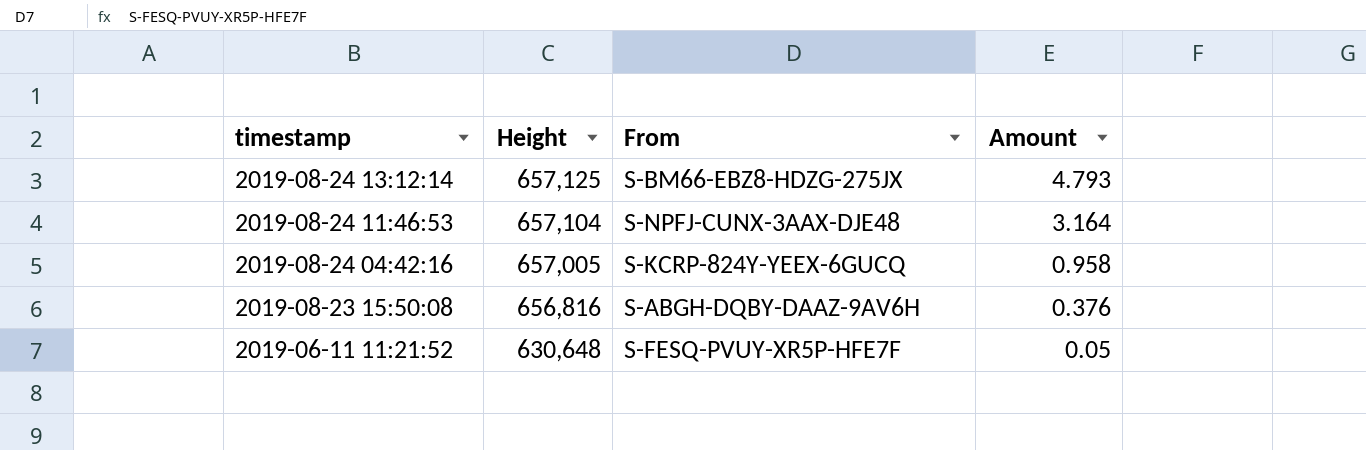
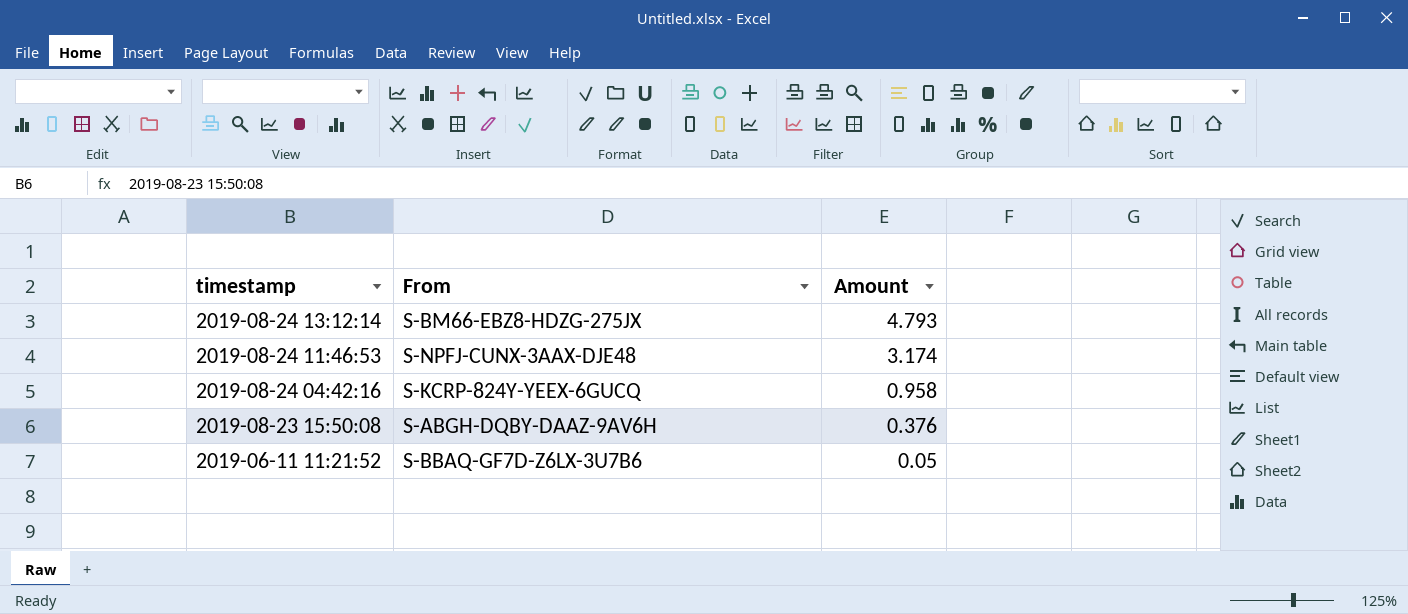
column Height | position: 2 -> none
2019-08-24 11:46:53 | Amount: 3.164 -> 3.174
2019-06-11 11:21:52 | From: S-FESQ-PVUY-XR5P-HFE7F -> S-BBAQ-GF7D-Z6LX-3U7B6

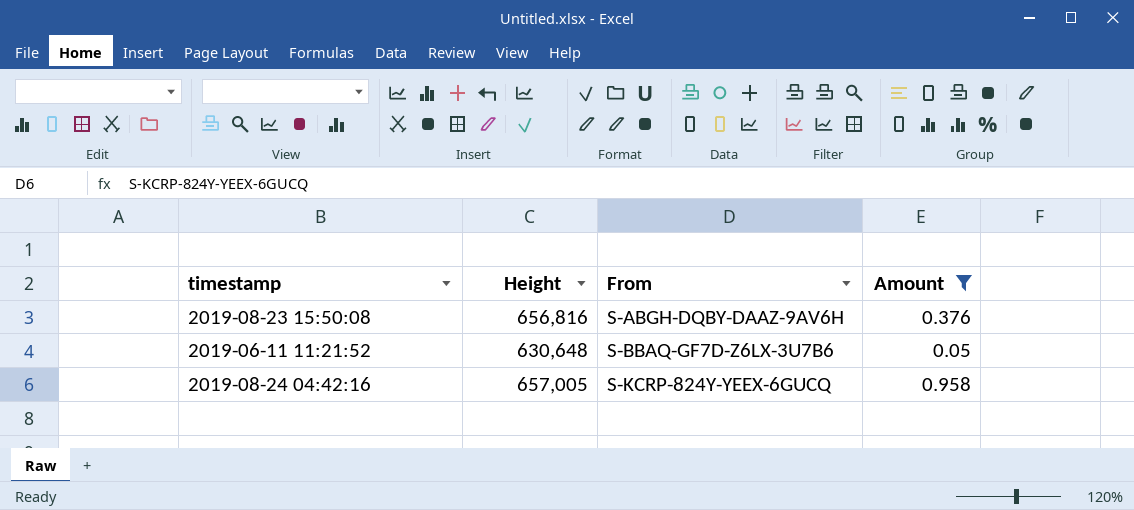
filter: none -> Amount <= 0.958
row order: timestamp descending -> From ascending
column Height | position: none -> 2

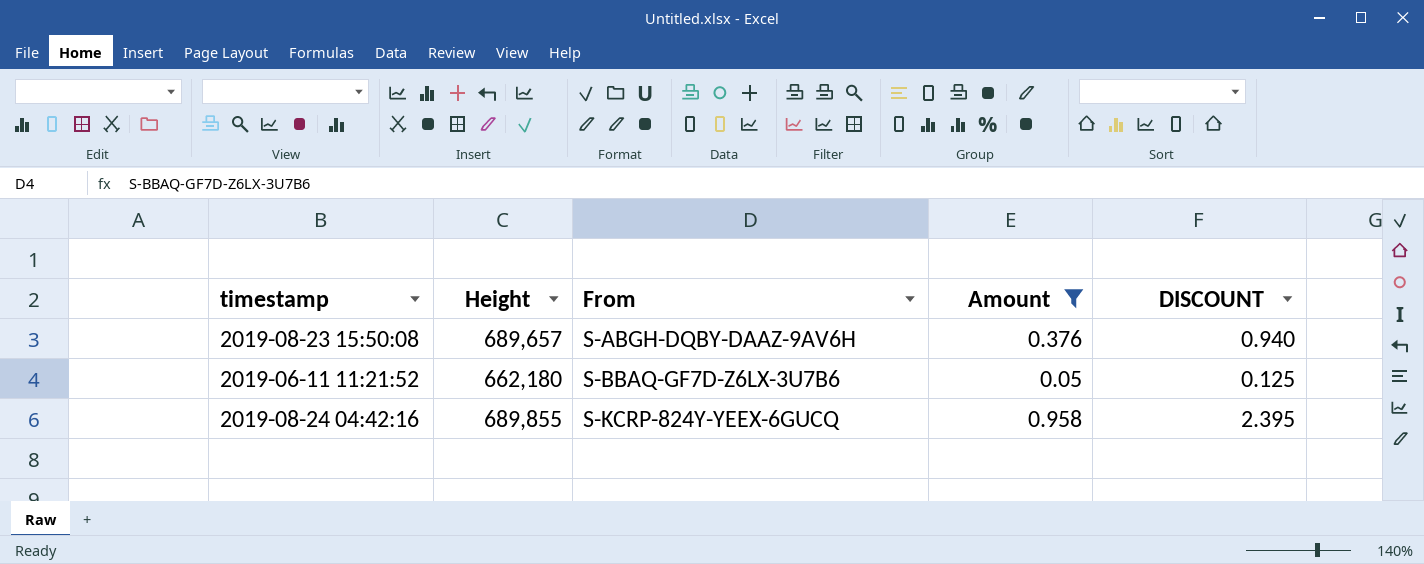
column DISCOUNT | formula: none -> [Amount] * 2.5
2019-08-23 15:50:08 | Height: 656,816 -> 689,657
2019-06-11 11:21:52 | Height: 630,648 -> 662,180
2019-08-24 04:42:16 | Height: 657,005 -> 689,855

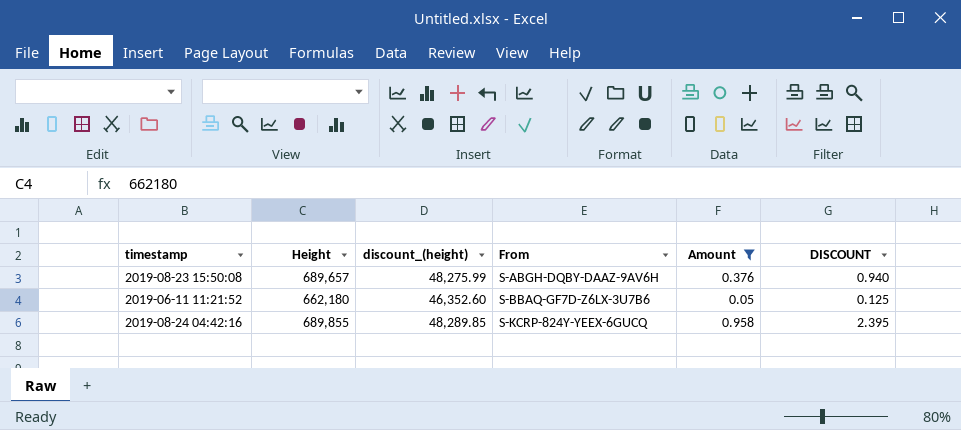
column discount_(height) | formula: none -> [Height] * 0.07

